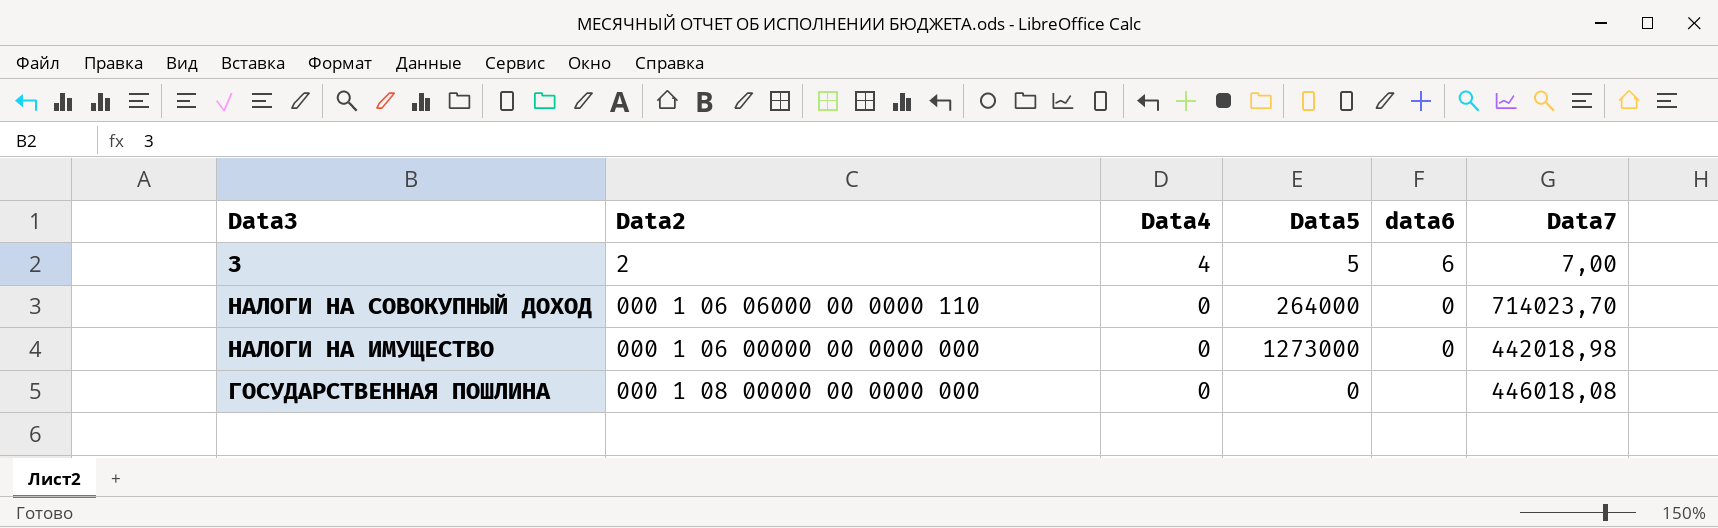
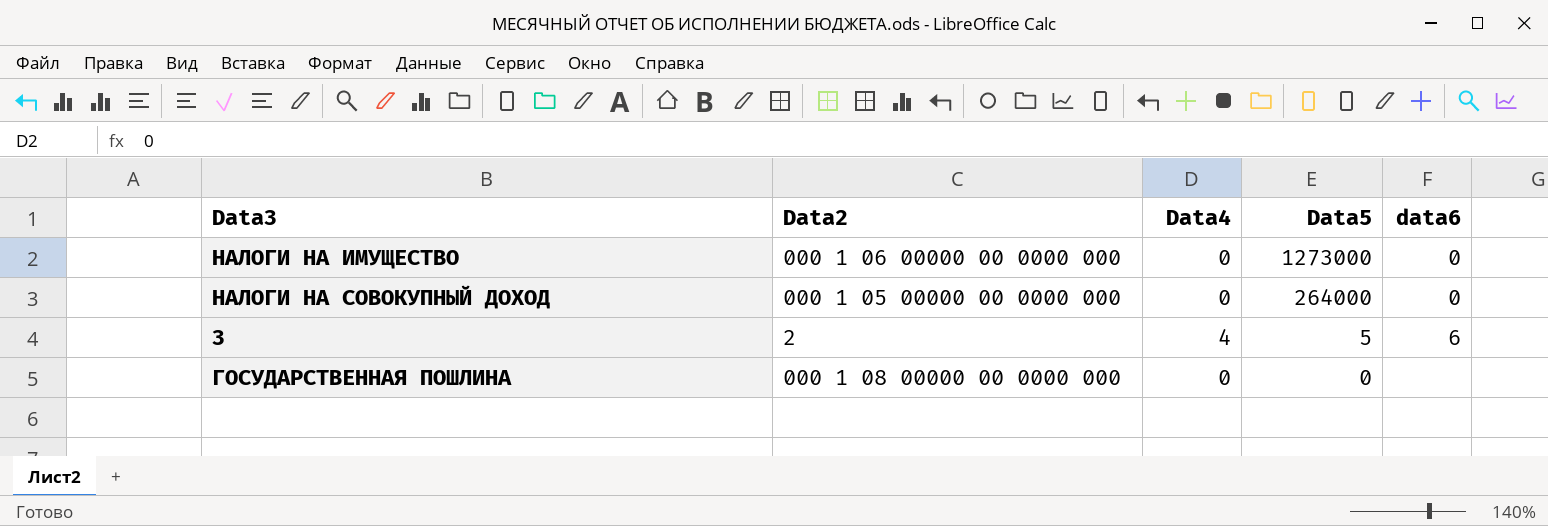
row order: Data4 descending -> Data5 descending
column Data7 | position: 6 -> none
НАЛОГИ НА СОВОКУПНЫЙ ДОХОД | Data2: 000 1 06 06000 00 0000 110 -> 000 1 05 00000 00 0000 000

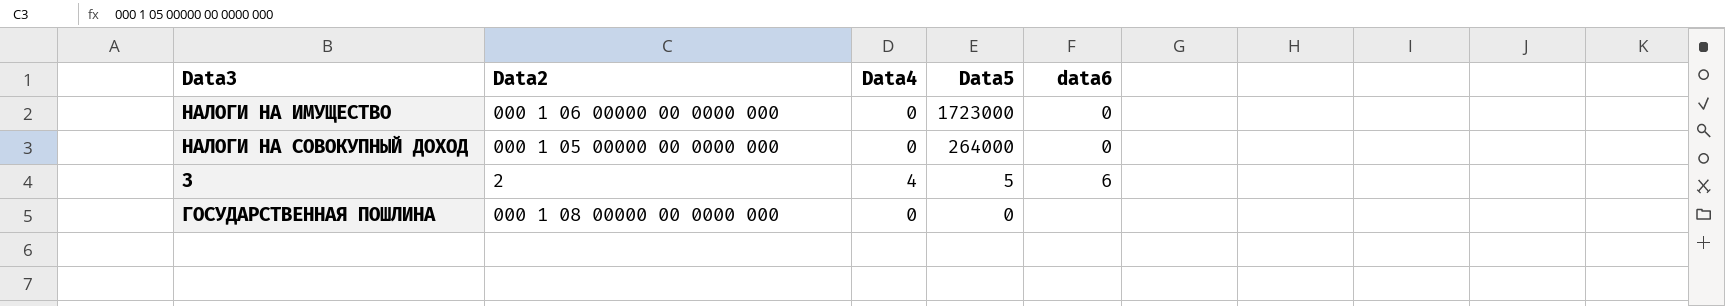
НАЛОГИ НА ИМУЩЕСТВО | Data5: 1273000 -> 1723000

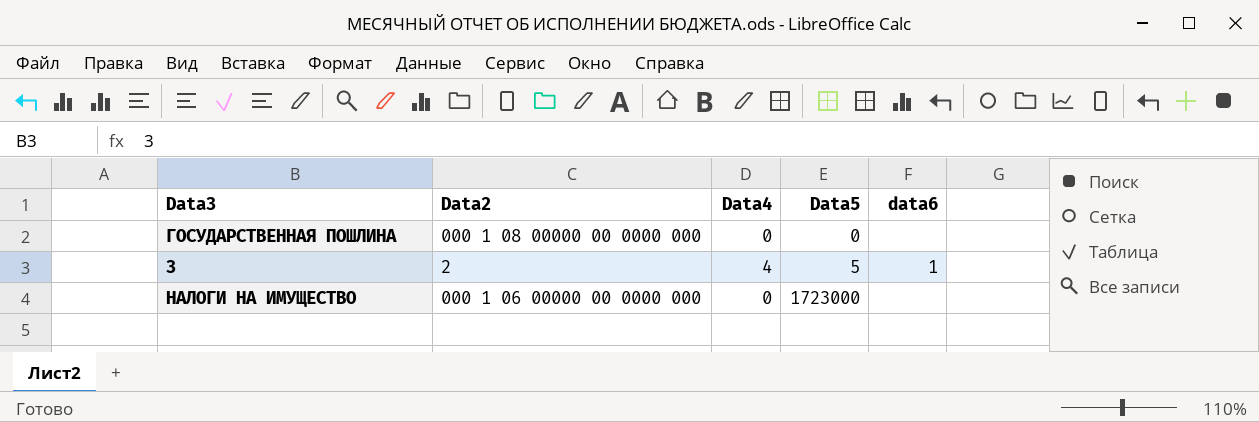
row order: Data5 descending -> Data5 ascending
row НАЛОГИ НА СОВОКУПНЫЙ ДОХОД: 000 1 05 00000 00 0000 000 | 0 | 264000 | 0 -> none
3 | data6: 6 -> 1
НАЛОГИ НА ИМУЩЕСТВО | data6: 0 -> none

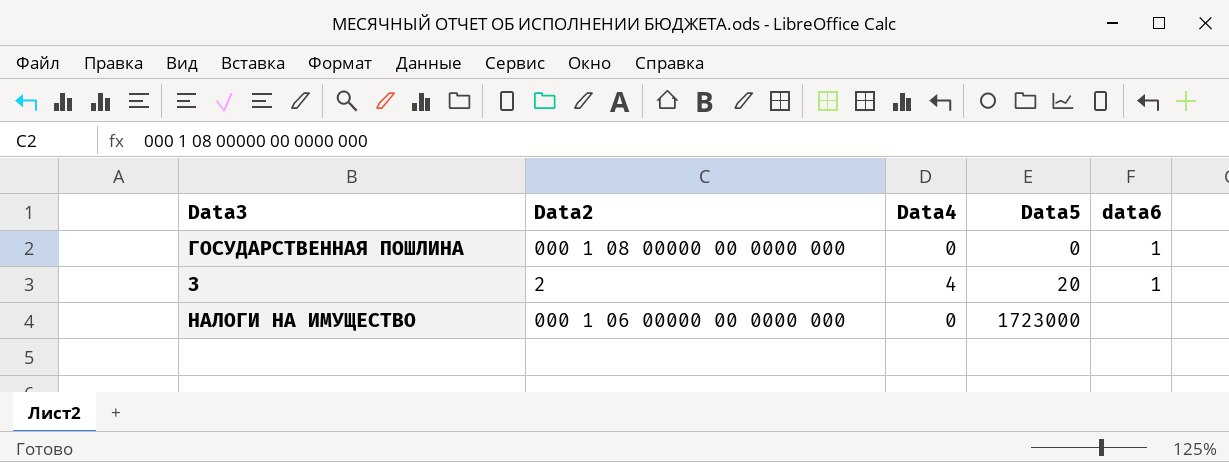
ГОСУДАРСТВЕННАЯ ПОШЛИНА | data6: none -> 1
3 | Data5: 5 -> 20

